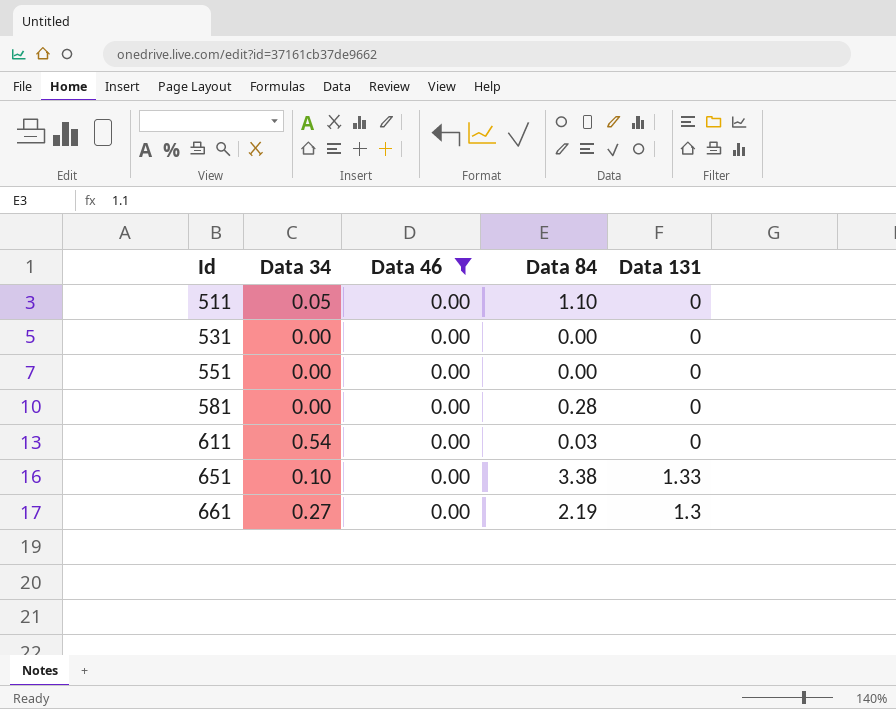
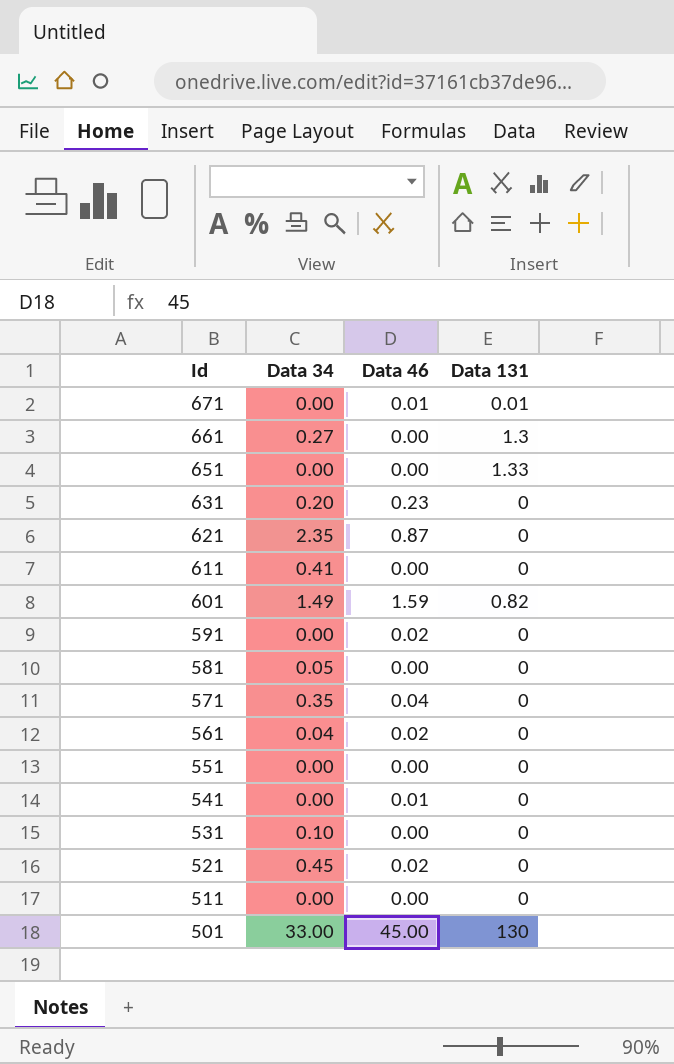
filter: Data 46 = 0.00 -> none
row order: Id ascending -> Id descending
column Data 84 | position: 4 -> none
651 | Data 34: 0.10 -> 0.00
611 | Data 34: 0.54 -> 0.41
581 | Data 34: 0.00 -> 0.05
531 | Data 34: 0.00 -> 0.10
511 | Data 34: 0.05 -> 0.00

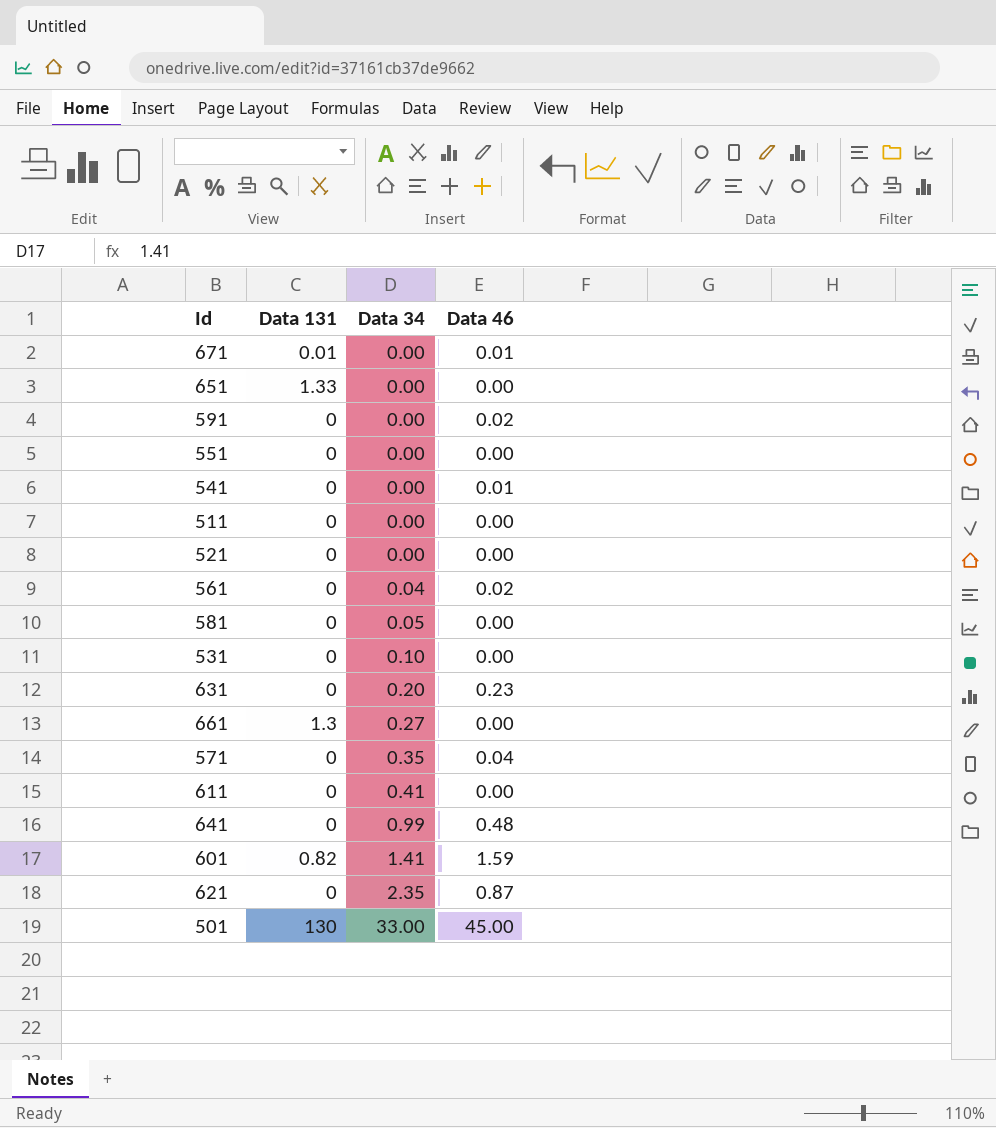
row order: Id descending -> Data 34 ascending
column Data 131 | position: 4 -> 2
521 | Data 34: 0.45 -> 0.00
521 | Data 46: 0.02 -> 0.00
row 641: none -> 0 | 0.99 | 0.48
601 | Data 34: 1.49 -> 1.41

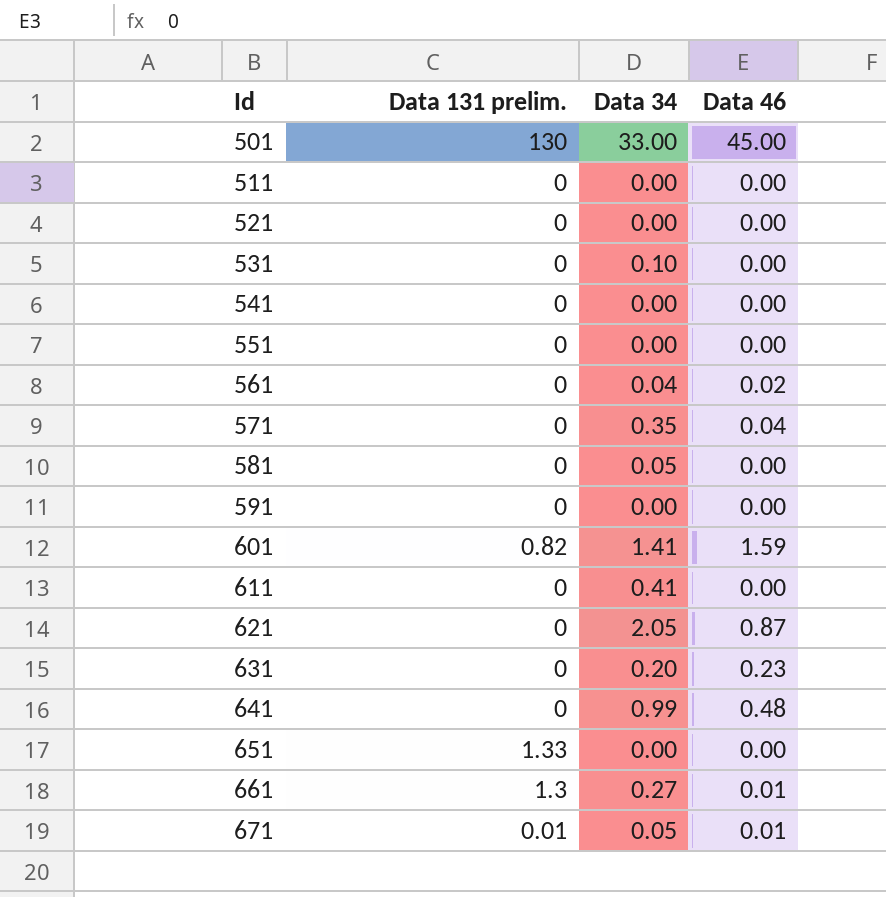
row order: Data 34 ascending -> Id ascending
column name: Data 131 -> Data 131 prelim.
541 | Data 46: 0.01 -> 0.00
591 | Data 46: 0.02 -> 0.00
621 | Data 34: 2.35 -> 2.05
661 | Data 46: 0.00 -> 0.01
671 | Data 34: 0.00 -> 0.05

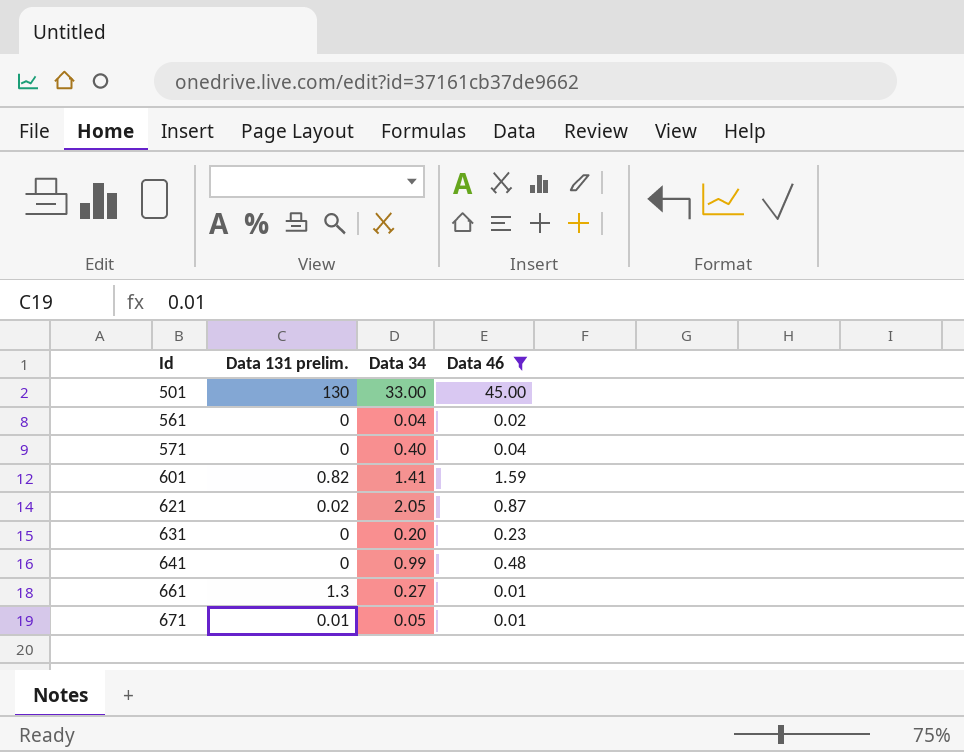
filter: none -> Data 46 != 0.00
571 | Data 34: 0.35 -> 0.40
621 | Data 131 prelim.: 0 -> 0.02

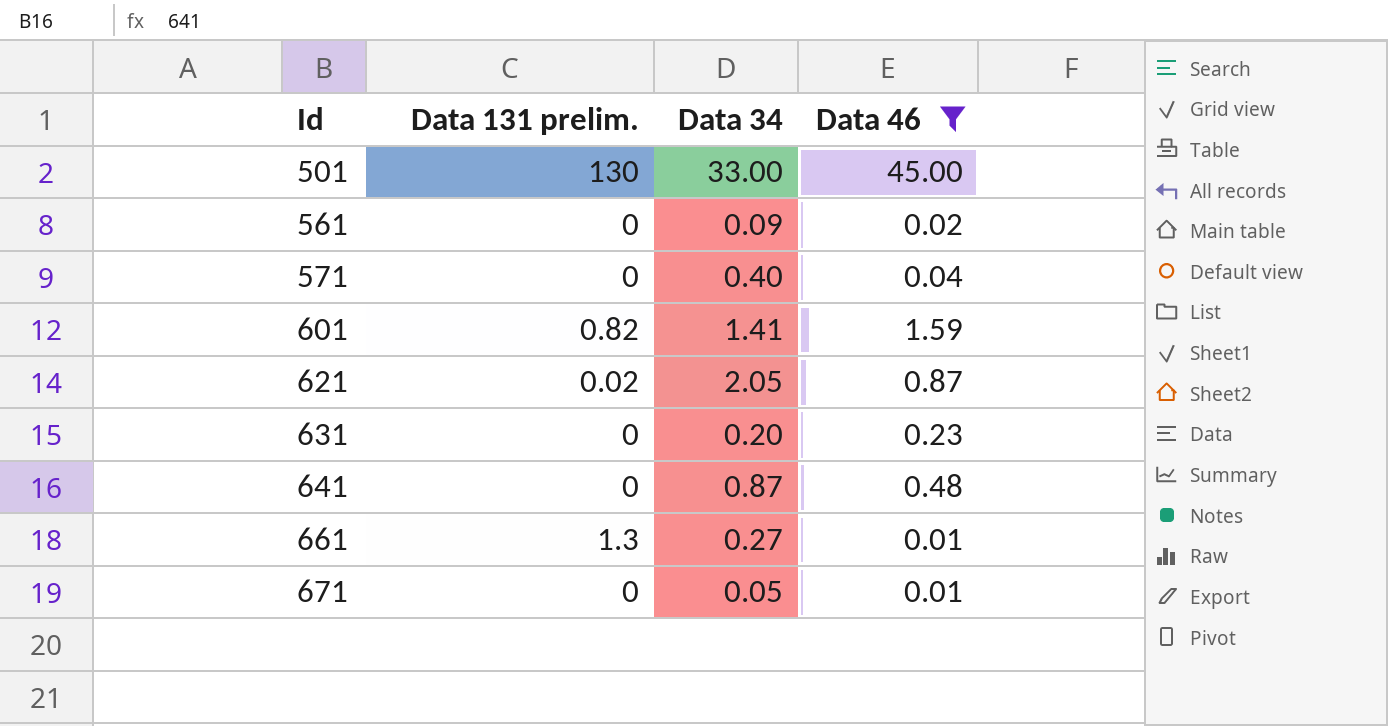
561 | Data 34: 0.04 -> 0.09
641 | Data 34: 0.99 -> 0.87
671 | Data 131 prelim.: 0.01 -> 0

